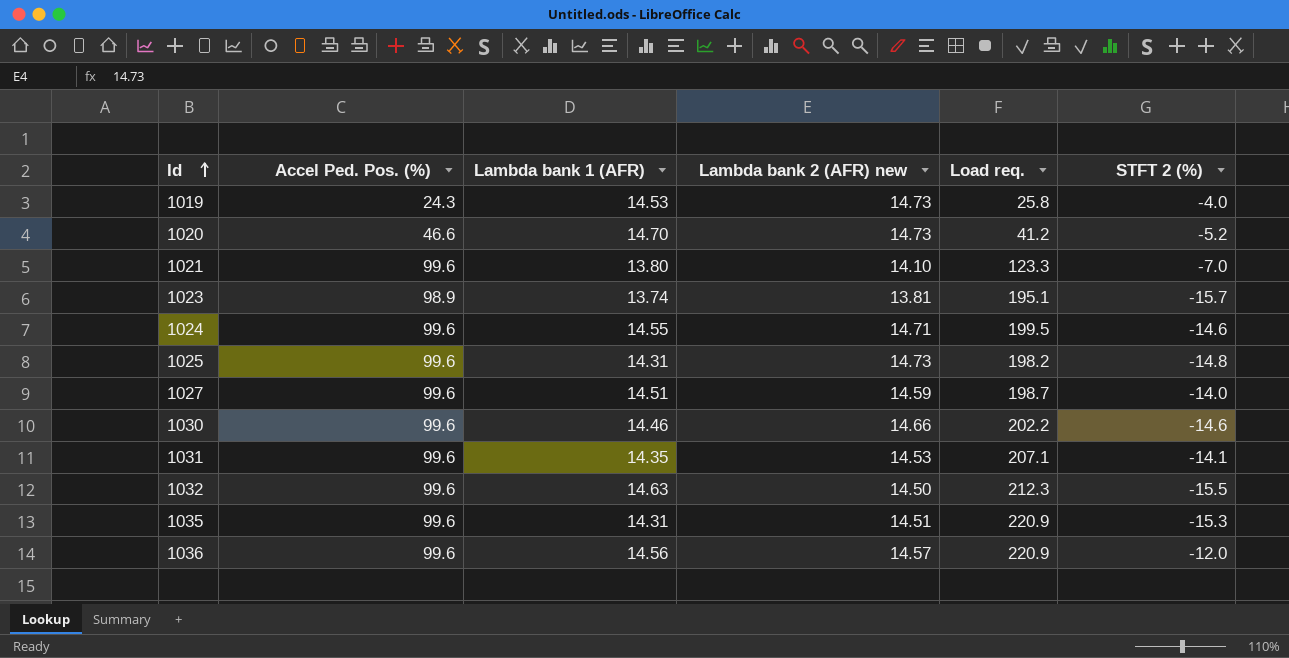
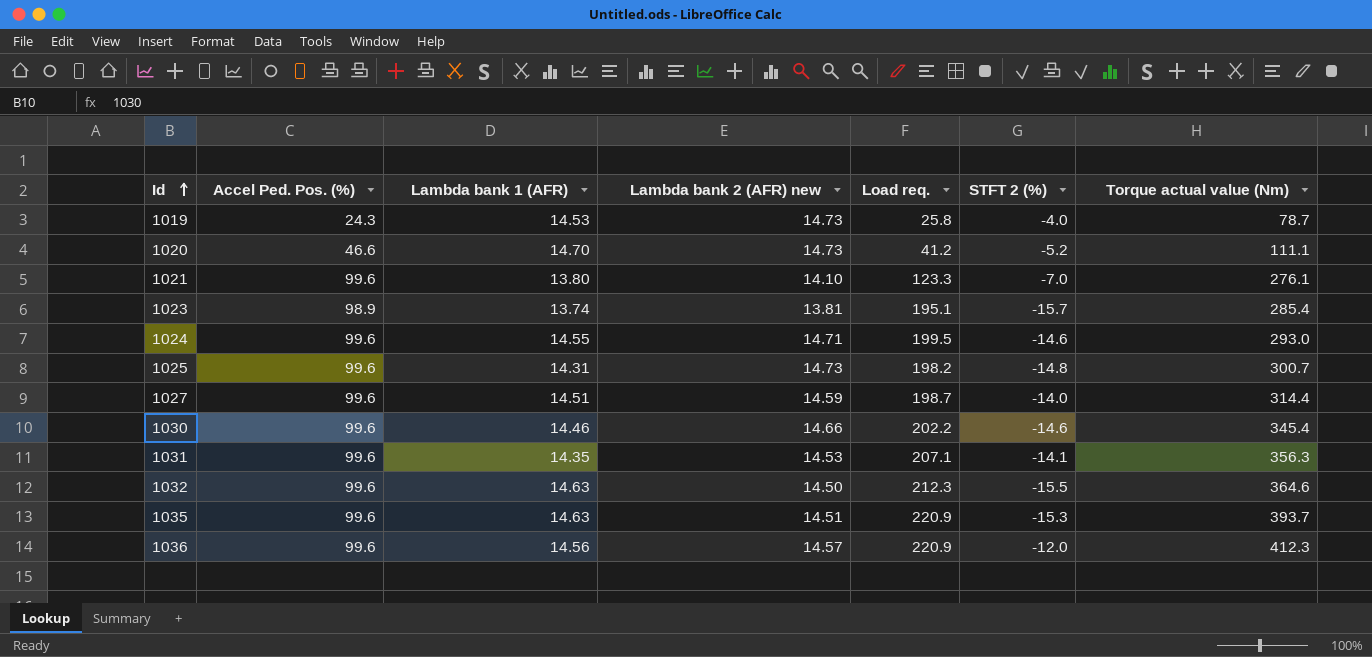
column Torque actual value (Nm) | position: none -> 7
1035 | Lambda bank 1 (AFR): 14.31 -> 14.63

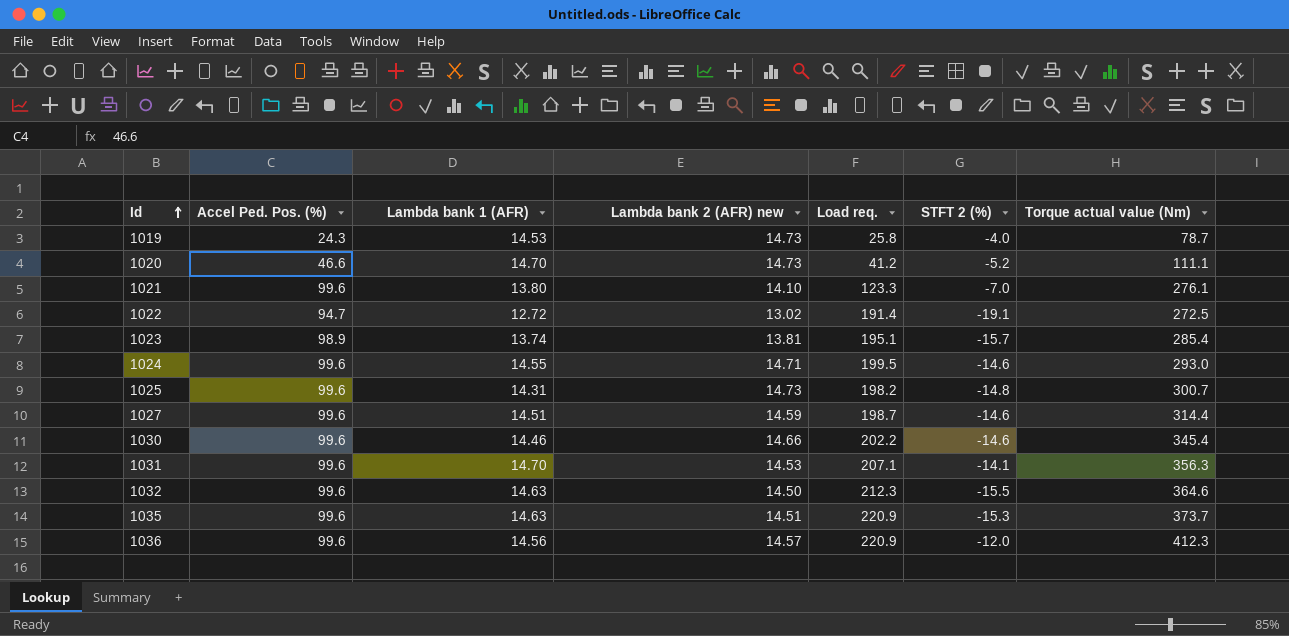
row 1022: none -> 94.7 | 12.72 | 13.02 | 191.4 | -19.1 | 272.5
1027 | STFT 2 (%): -14.0 -> -14.6
1031 | Lambda bank 1 (AFR): 14.35 -> 14.70
1035 | Torque actual value (Nm): 393.7 -> 373.7

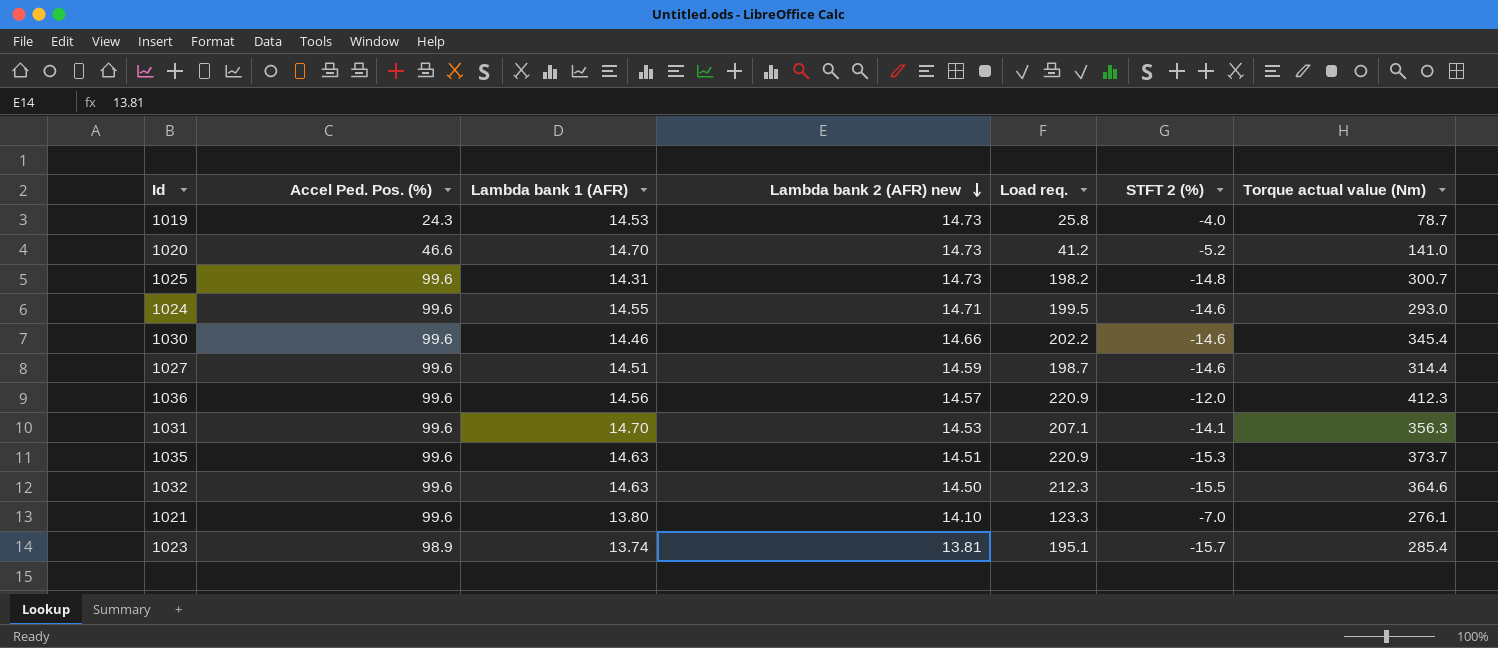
row order: Id ascending -> Lambda bank 2 (AFR) new descending
row 1022: 94.7 | 12.72 | 13.02 | 191.4 | -19.1 | 272.5 -> none
1020 | Torque actual value (Nm): 111.1 -> 141.0

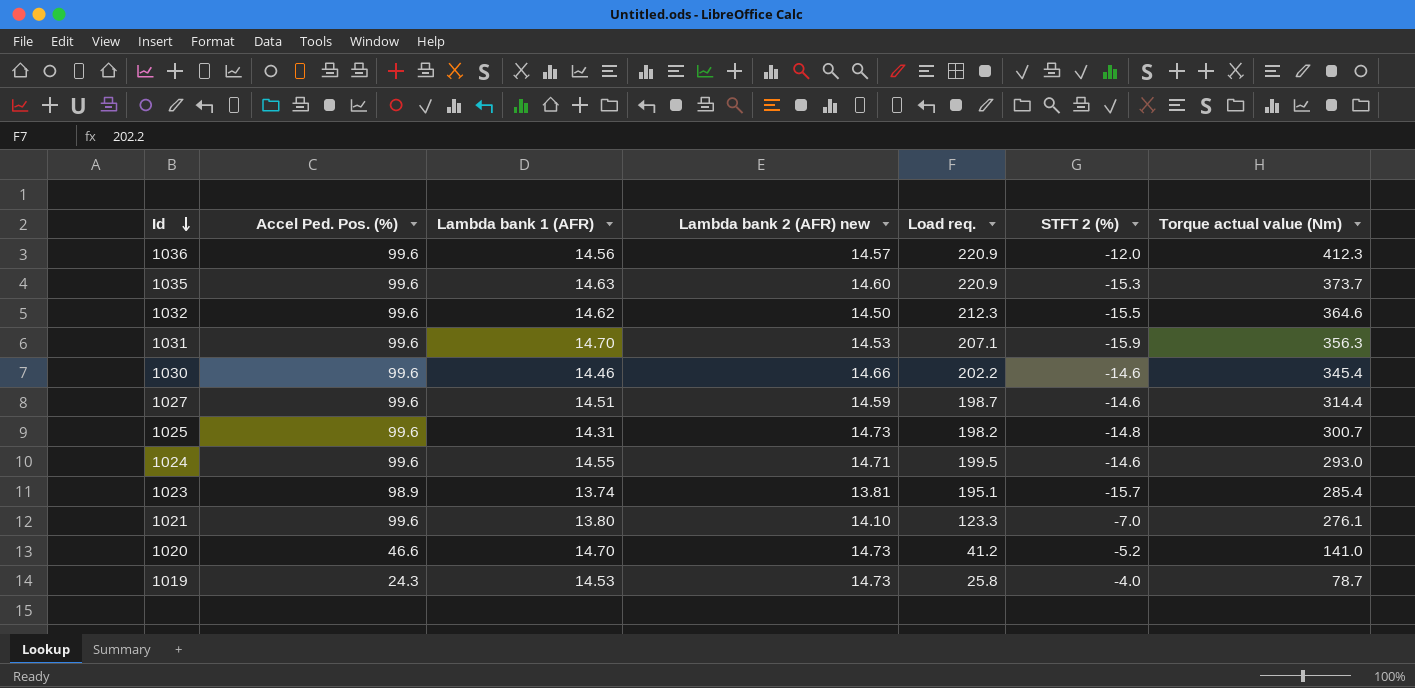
row order: Lambda bank 2 (AFR) new descending -> Id descending
1035 | Lambda bank 2 (AFR) new: 14.51 -> 14.60
1032 | Lambda bank 1 (AFR): 14.63 -> 14.62
1031 | STFT 2 (%): -14.1 -> -15.9

